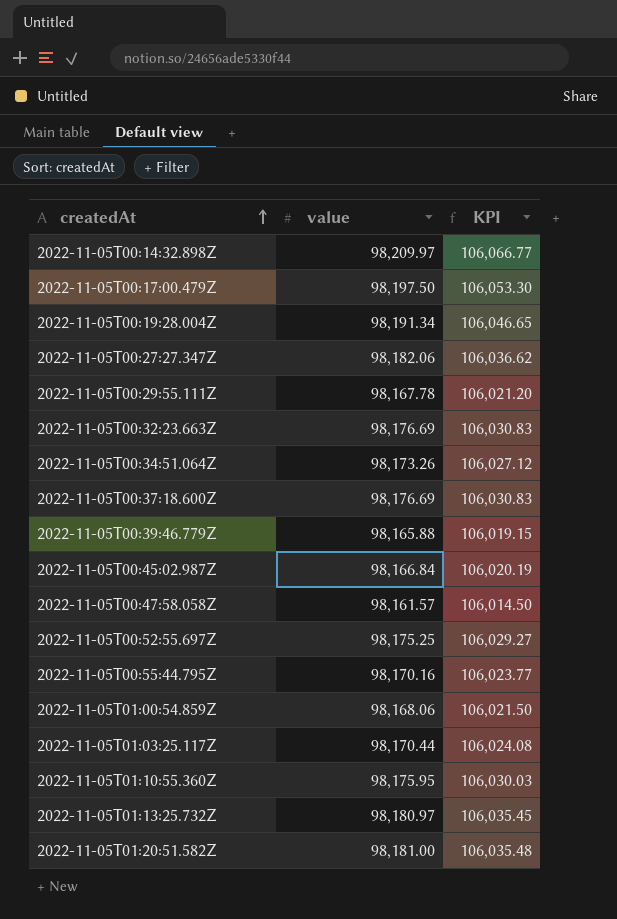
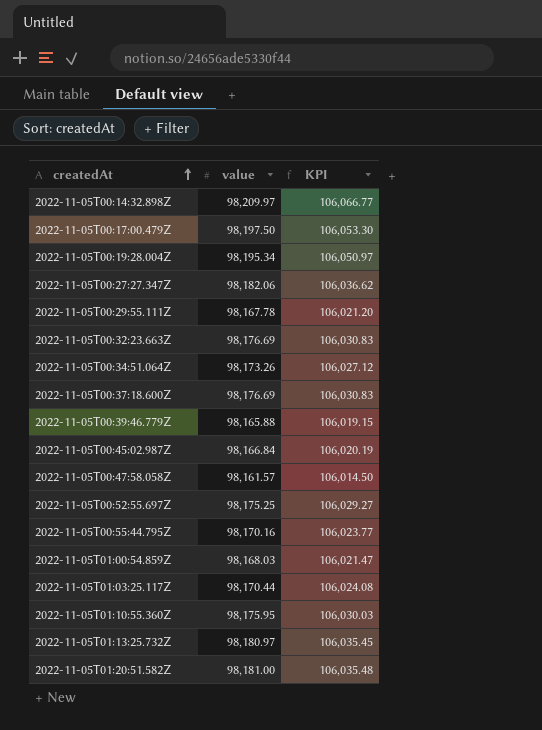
2022-11-05T00:19:28.004Z | value: 98,191.34 -> 98,195.34
2022-11-05T00:19:28.004Z | KPI: 106,046.65 -> 106,050.97
2022-11-05T01:00:54.859Z | value: 98,168.06 -> 98,168.03
2022-11-05T01:00:54.859Z | KPI: 106,021.50 -> 106,021.47

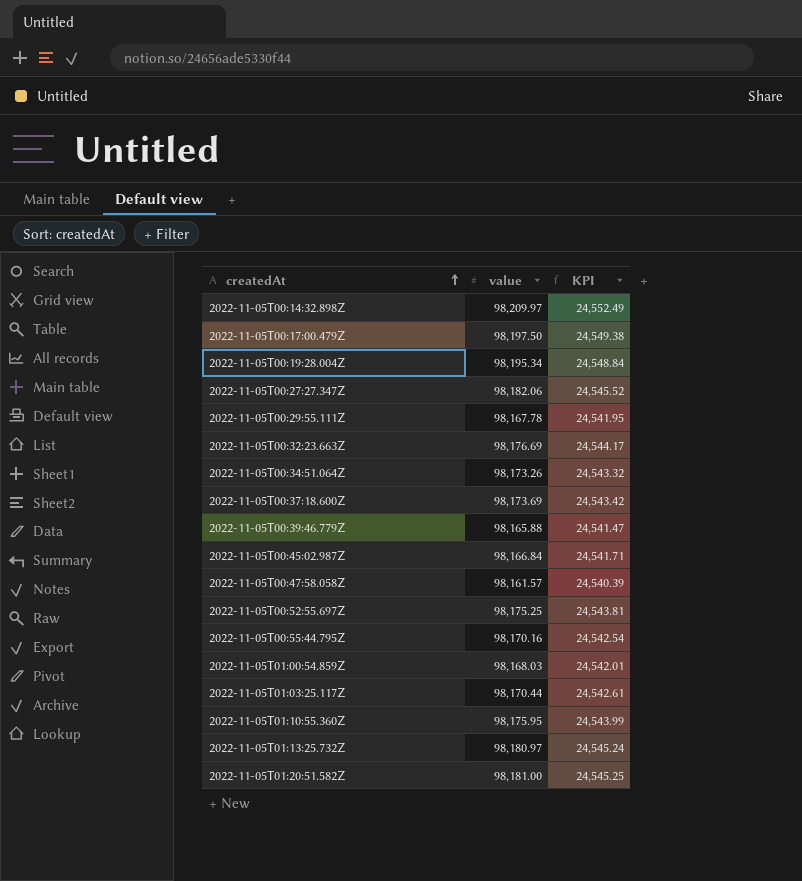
column KPI | formula: [value] * 1.08 -> [value] * 0.25
2022-11-05T00:37:18.600Z | value: 98,176.69 -> 98,173.69

